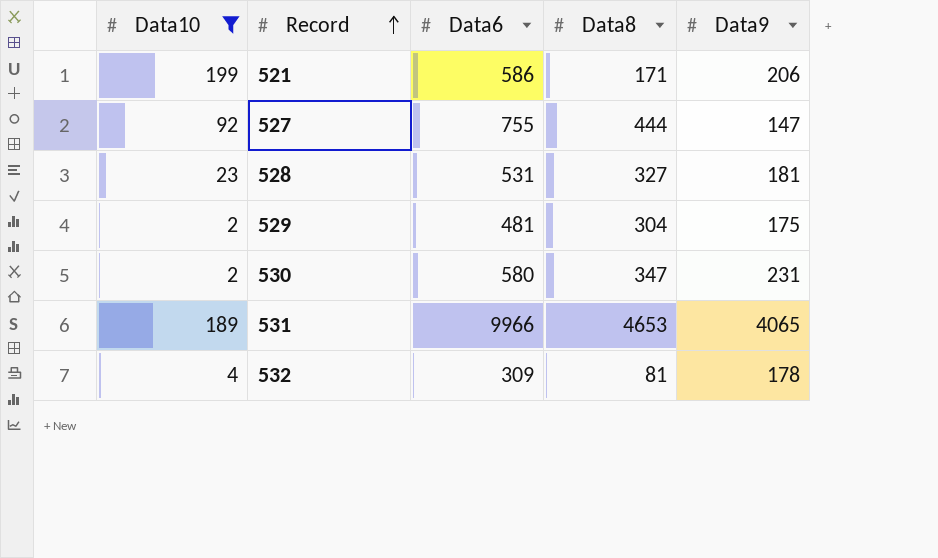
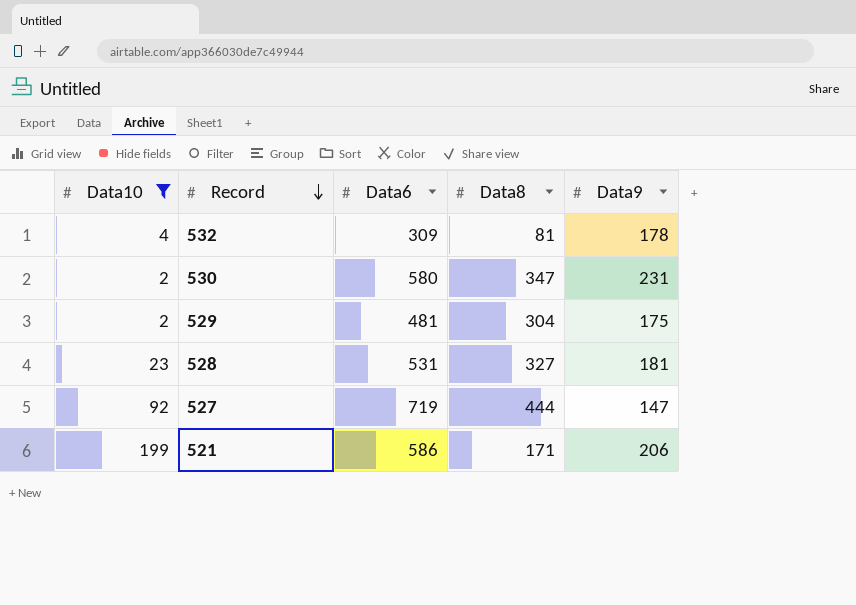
row order: Record ascending -> Record descending
row 531: 189 | 9966 | 4653 | 4065 -> none
527 | Data6: 755 -> 719

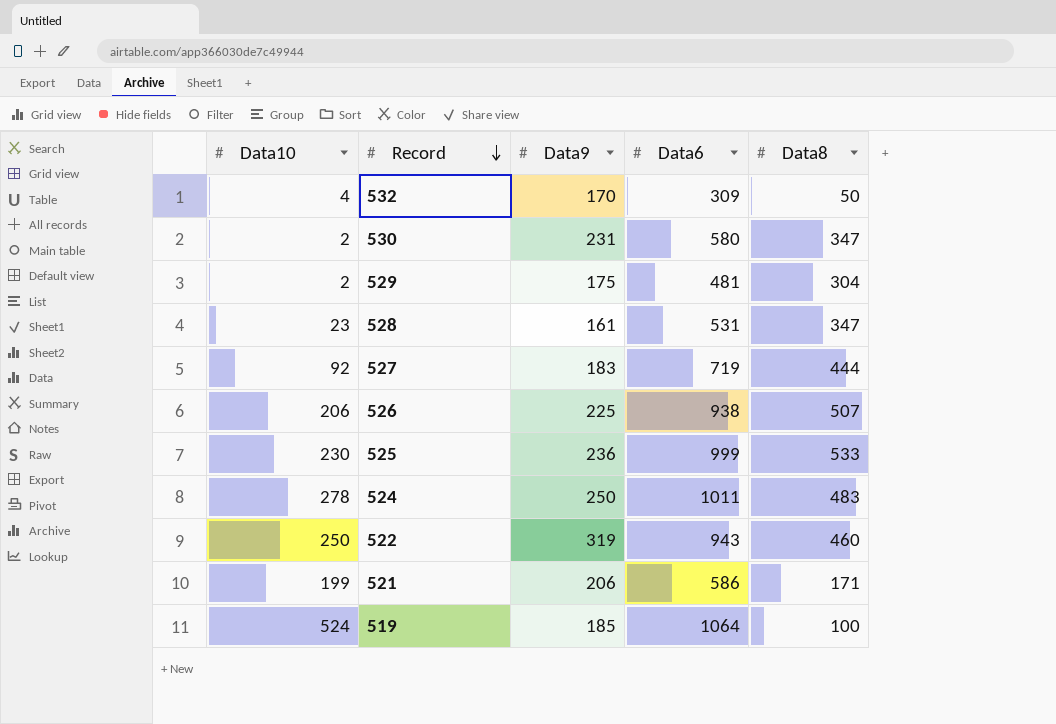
filter: Data10 <= 199 -> none
column Data9 | position: 5 -> 3
532 | Data9: 178 -> 170
532 | Data8: 81 -> 50
528 | Data9: 181 -> 161
528 | Data8: 327 -> 347
527 | Data9: 147 -> 183

